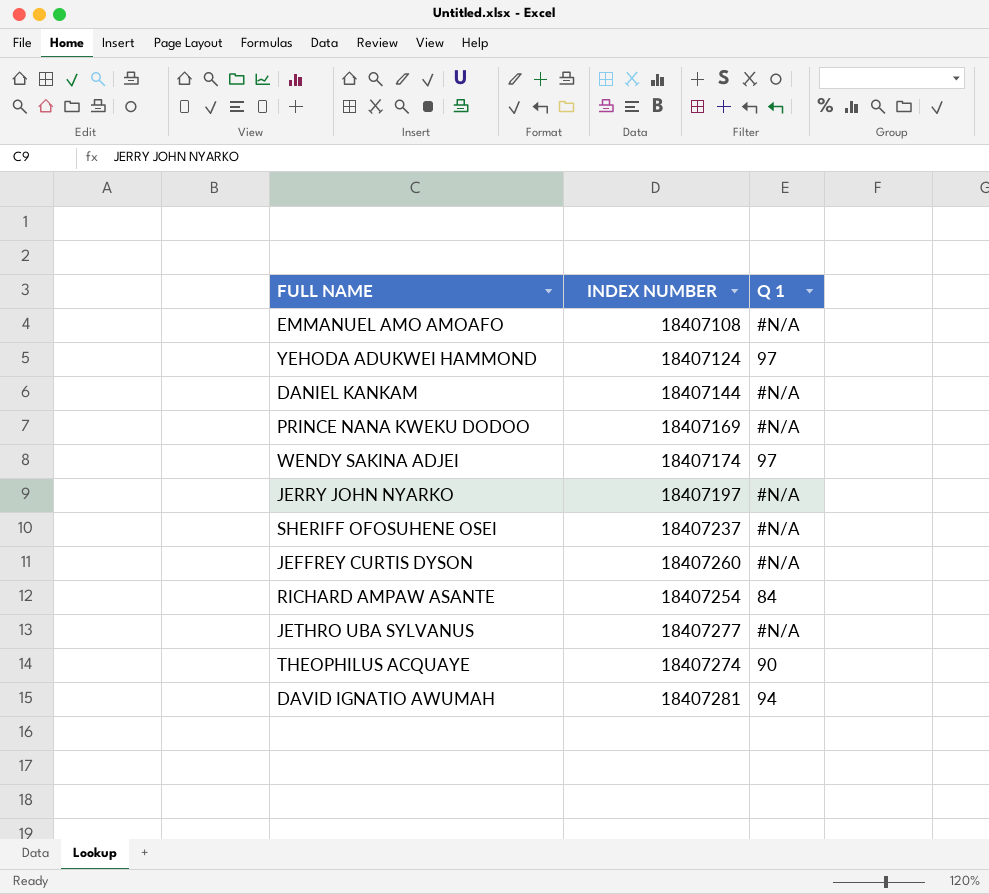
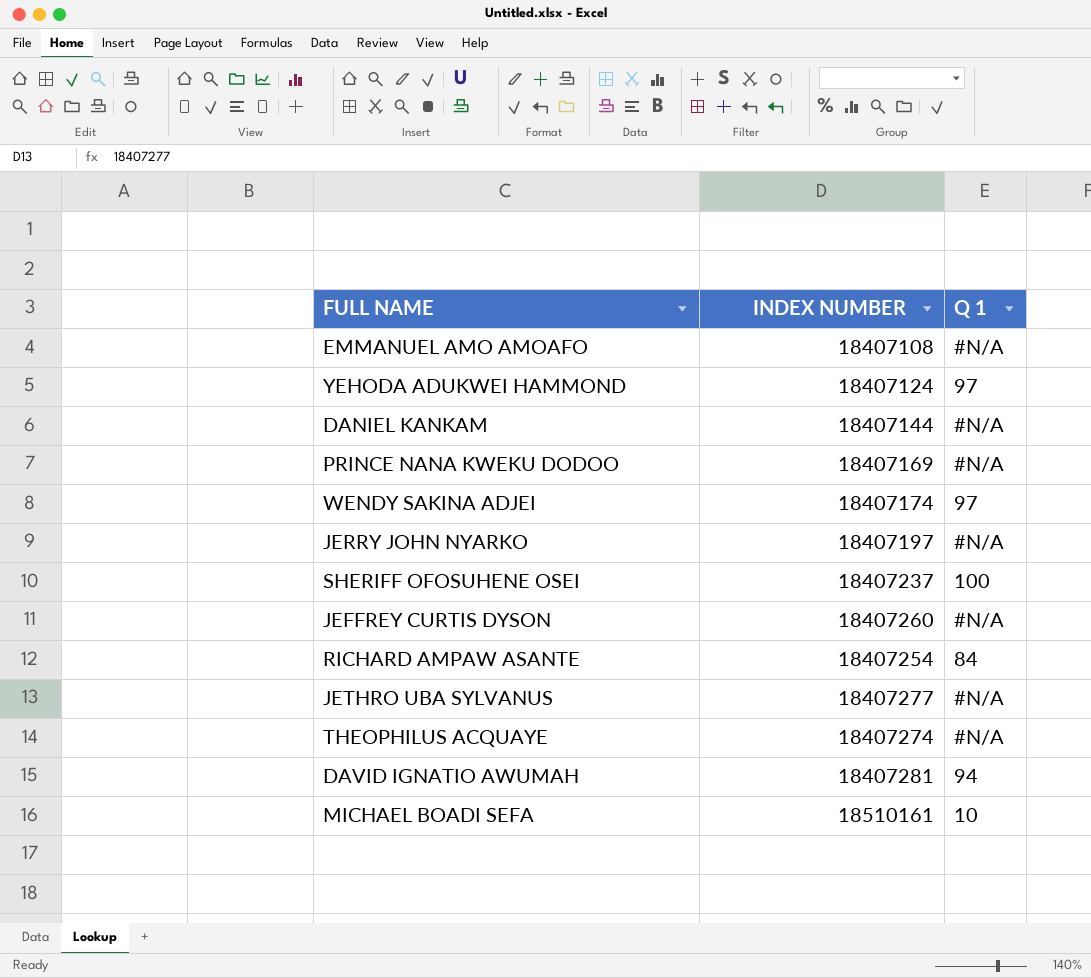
SHERIFF OFOSUHENE OSEI | Q 1: #N/A -> 100
THEOPHILUS ACQUAYE | Q 1: 90 -> #N/A
row MICHAEL BOADI SEFA: none -> 18510161 | 10

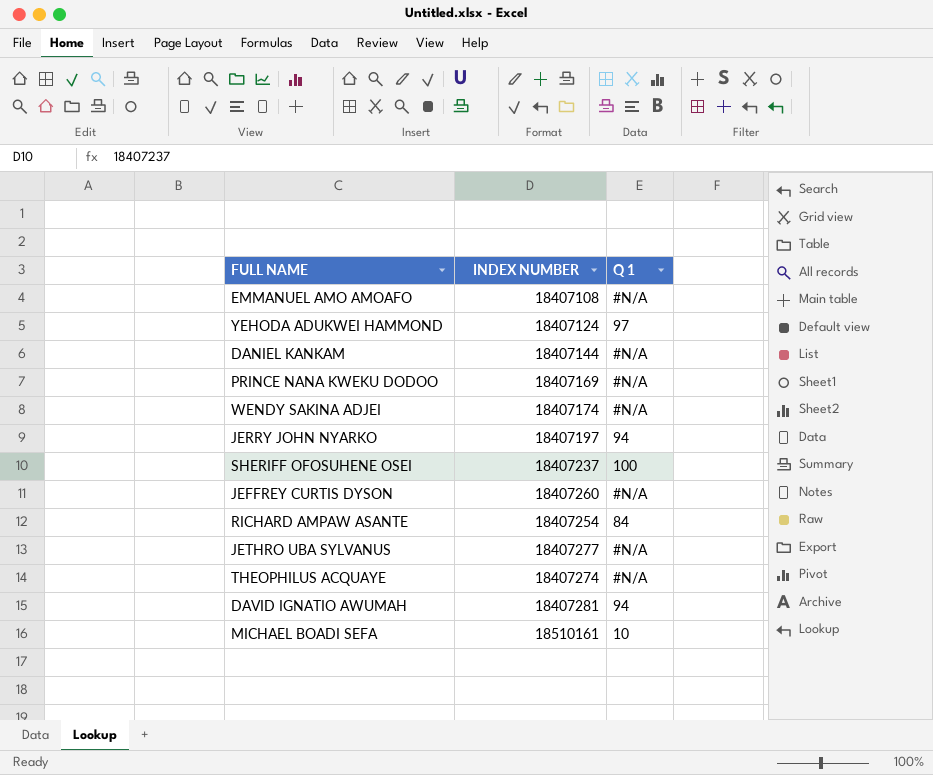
WENDY SAKINA ADJEI | Q 1: 97 -> #N/A
JERRY JOHN NYARKO | Q 1: #N/A -> 94

